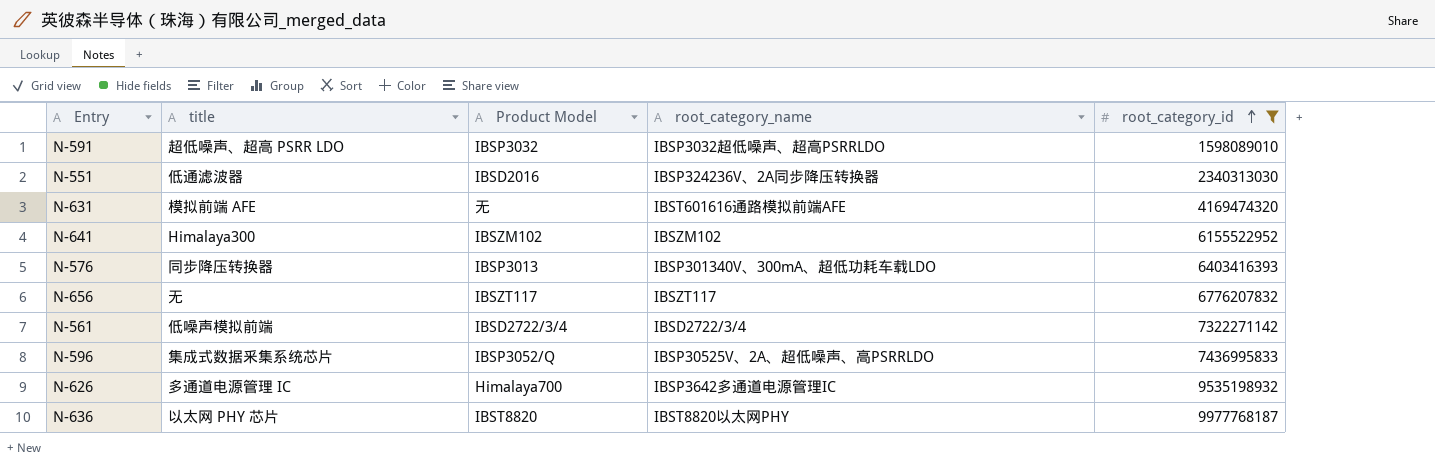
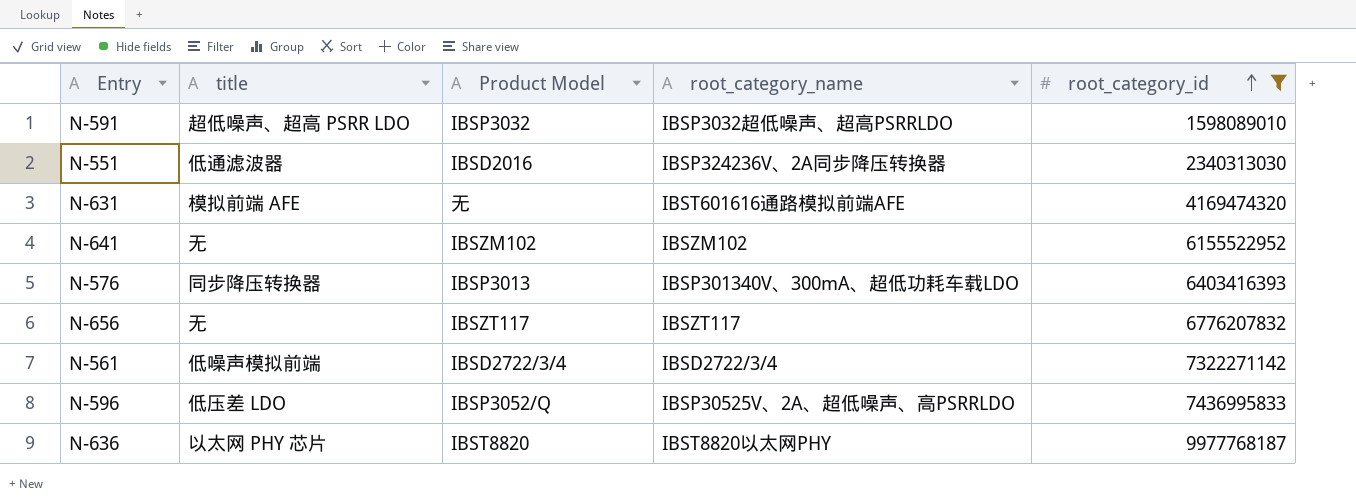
row N-626: 多通道电源管理 IC | Himalaya700 | IBSP3642多通道电源管理IC | 9535198932 -> none
N-641 | title: Himalaya300 -> 无
N-596 | title: 集成式数据釆集系统芯片 -> 低压差 LDO

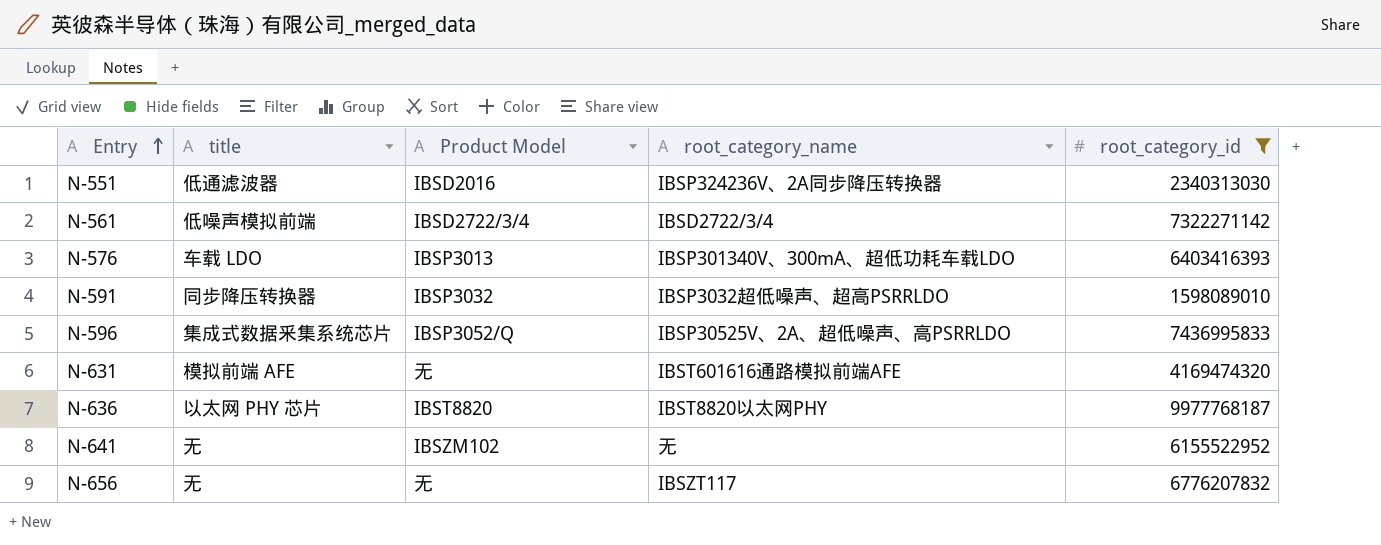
row order: root_category_id ascending -> Entry ascending
N-576 | title: 同步降压转换器 -> 车载 LDO
N-591 | title: 超低噪声、超高 PSRR LDO -> 同步降压转换器
N-596 | title: 低压差 LDO -> 集成式数据釆集系统芯片
N-641 | root_category_name: IBSZM102 -> 无
N-656 | Product Model: IBSZT117 -> 无

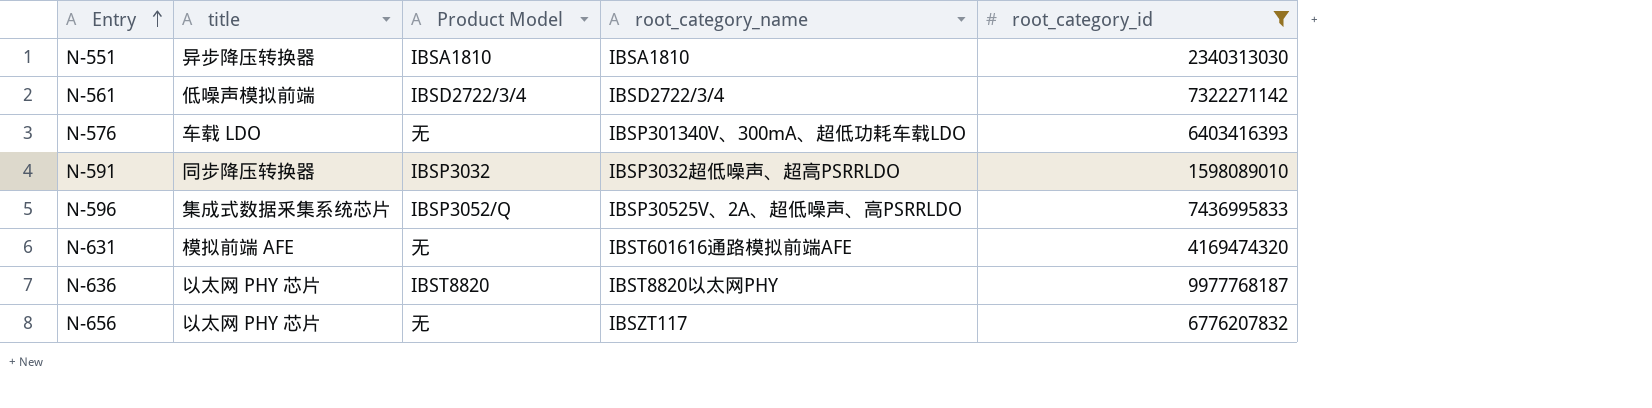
row N-641: 无 | IBSZM102 | 无 | 6155522952 -> none
N-551 | title: 低通滤波器 -> 异步降压转换器
N-551 | Product Model: IBSD2016 -> IBSA1810
N-551 | root_category_name: IBSP324236V、2A同步降压转换器 -> IBSA1810
N-576 | Product Model: IBSP3013 -> 无
N-656 | title: 无 -> 以太网 PHY 芯片

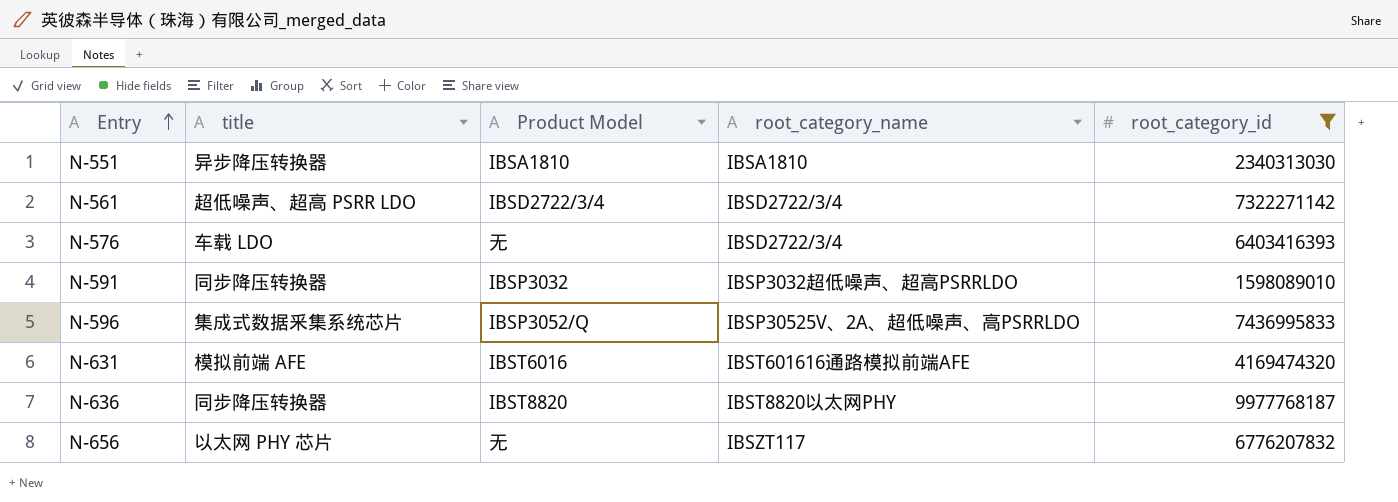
N-561 | title: 低噪声模拟前端 -> 超低噪声、超高 PSRR LDO
N-576 | root_category_name: IBSP301340V、300mA、超低功耗车载LDO -> IBSD2722/3/4
N-631 | Product Model: 无 -> IBST6016
N-636 | title: 以太网 PHY 芯片 -> 同步降压转换器

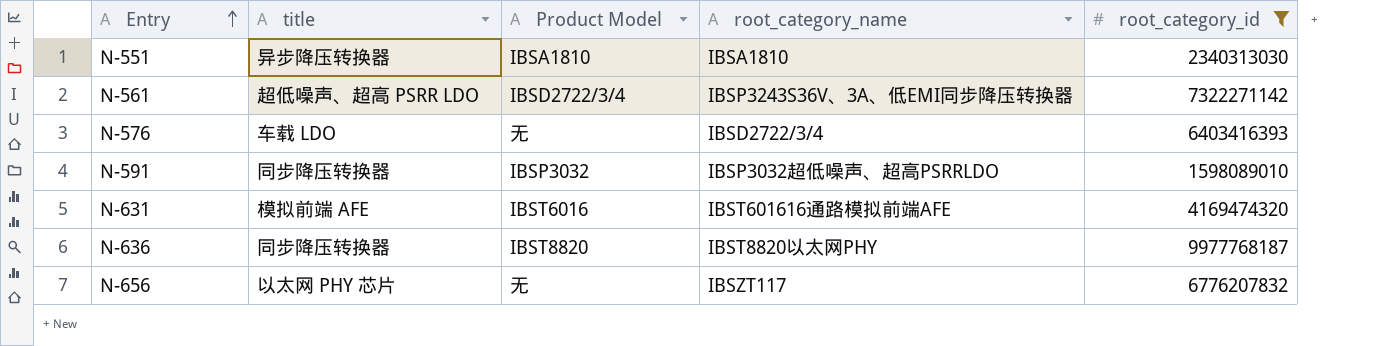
row N-596: 集成式数据釆集系统芯片 | IBSP3052/Q | IBSP30525V、2A、超低噪声、高PSRRLDO | 7436995833 -> none
N-561 | root_category_name: IBSD2722/3/4 -> IBSP3243S36V、3A、低EMI同步降压转换器

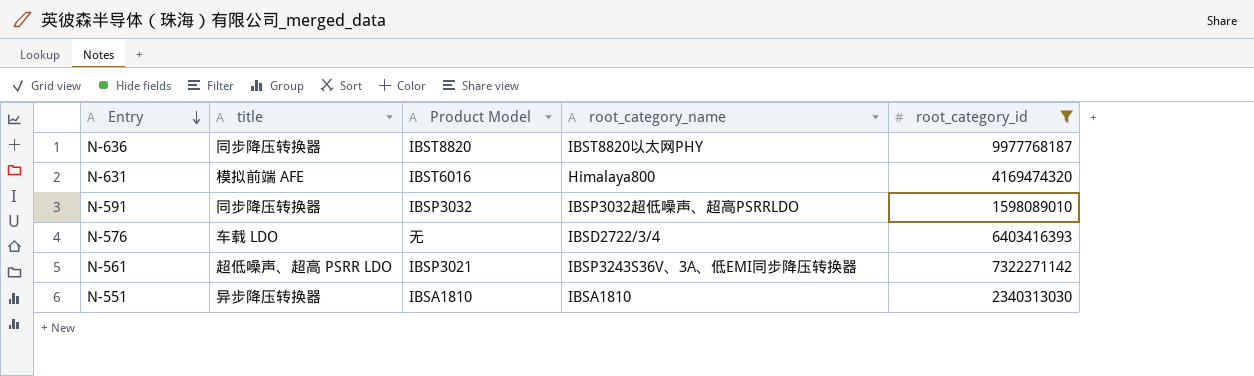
row order: Entry ascending -> Entry descending
row N-656: 以太网 PHY 芯片 | 无 | IBSZT117 | 6776207832 -> none
N-631 | root_category_name: IBST601616通路模拟前端AFE -> Himalaya800
N-561 | Product Model: IBSD2722/3/4 -> IBSP3021

